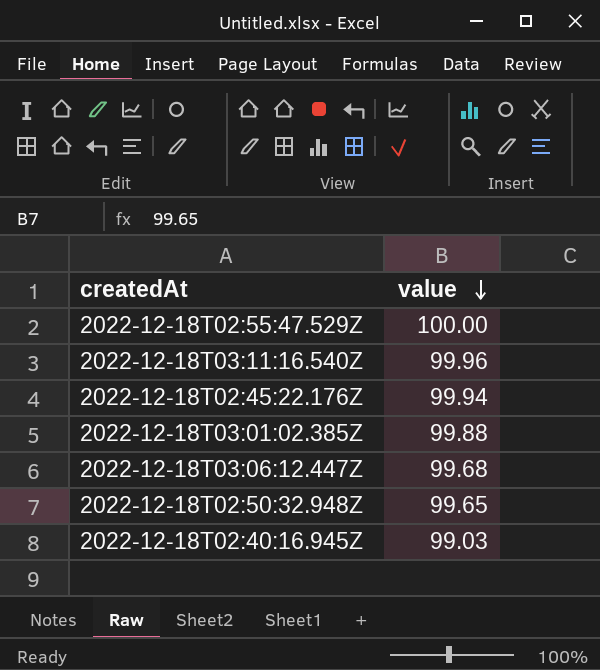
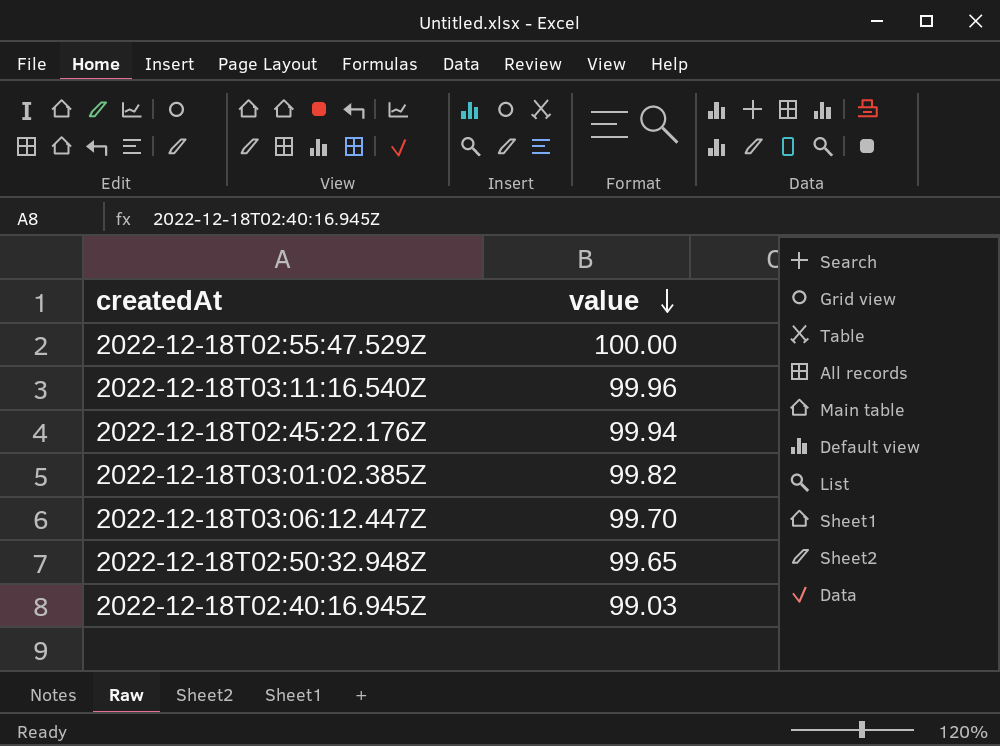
2022-12-18T03:01:02.385Z | value: 99.88 -> 99.82
2022-12-18T03:06:12.447Z | value: 99.68 -> 99.70

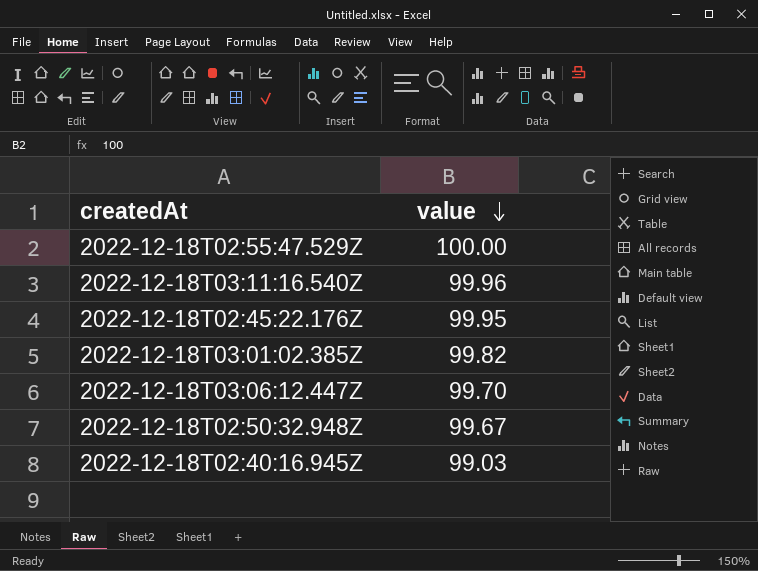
2022-12-18T02:45:22.176Z | value: 99.94 -> 99.95
2022-12-18T02:50:32.948Z | value: 99.65 -> 99.67

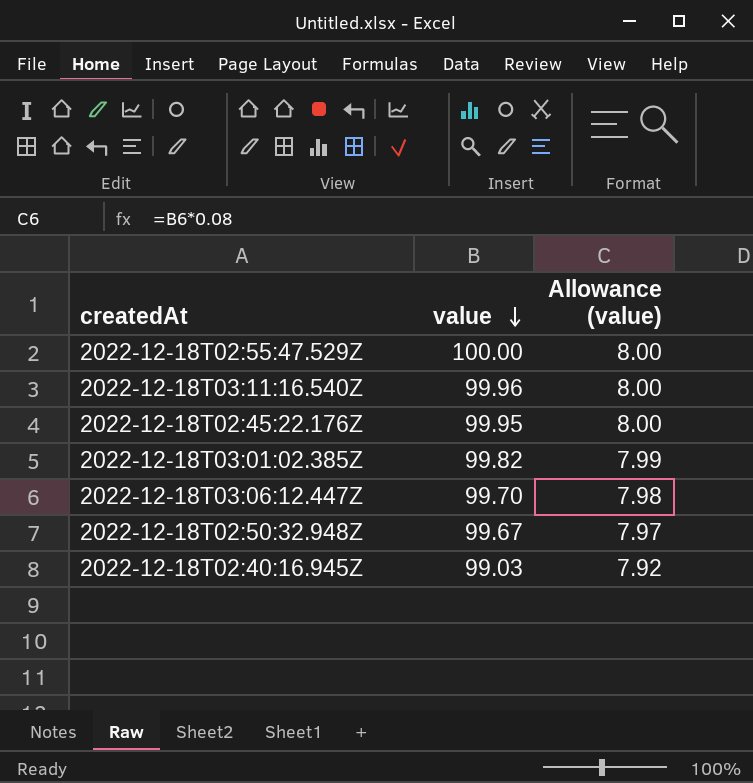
column Allowance (value) | formula: none -> [value] * 0.08

